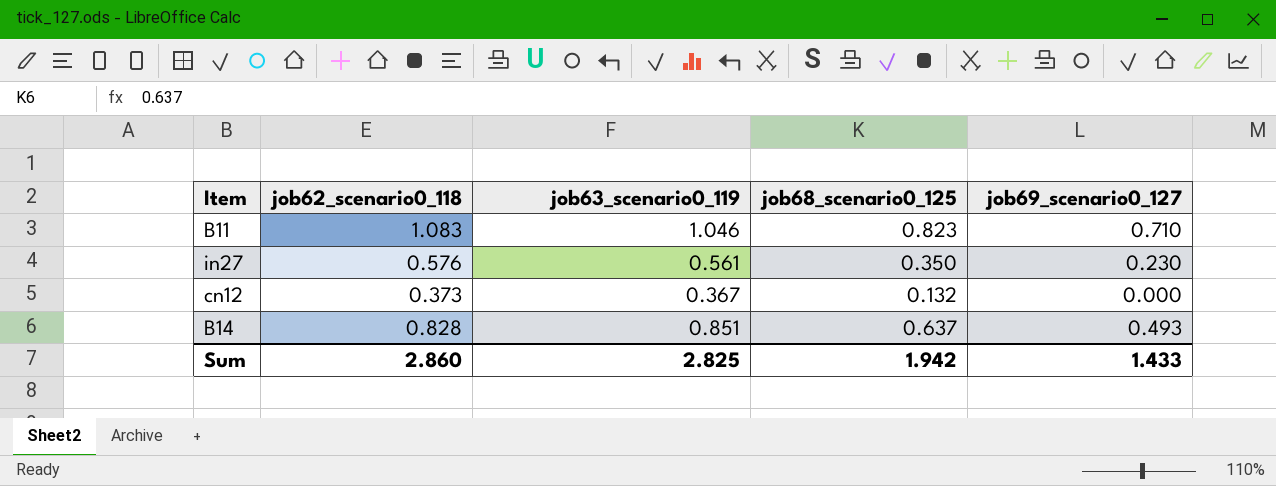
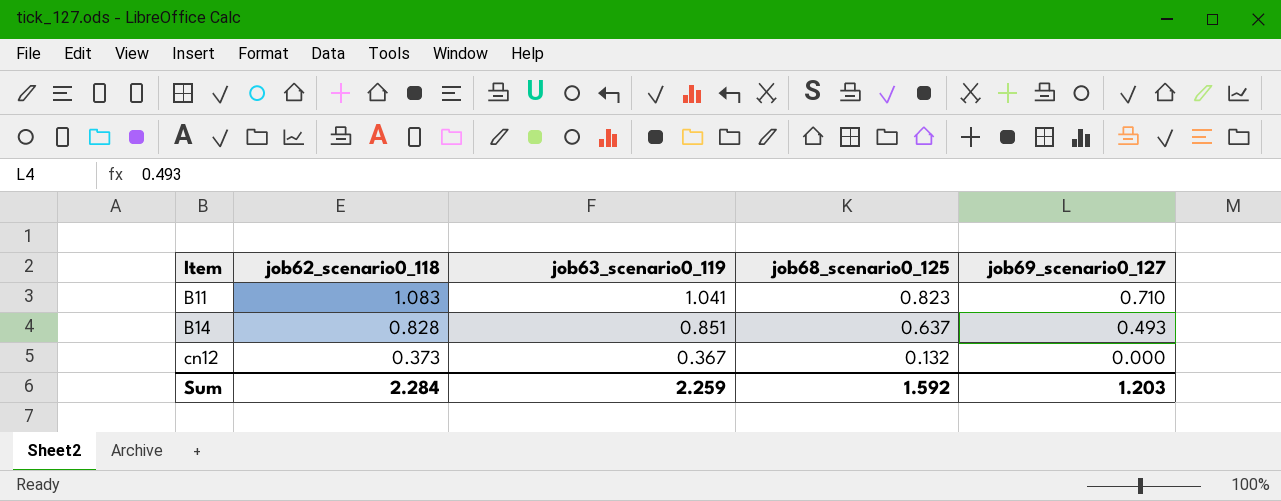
row order: none -> Item ascending
row in27: 0.576 | 0.561 | 0.350 | 0.230 -> none
B11 | job63_scenario0_119: 1.046 -> 1.041
Sum | job62_scenario0_118: 2.860 -> 2.284
Sum | job63_scenario0_119: 2.825 -> 2.259
Sum | job68_scenario0_125: 1.942 -> 1.592
Sum | job69_scenario0_127: 1.433 -> 1.203

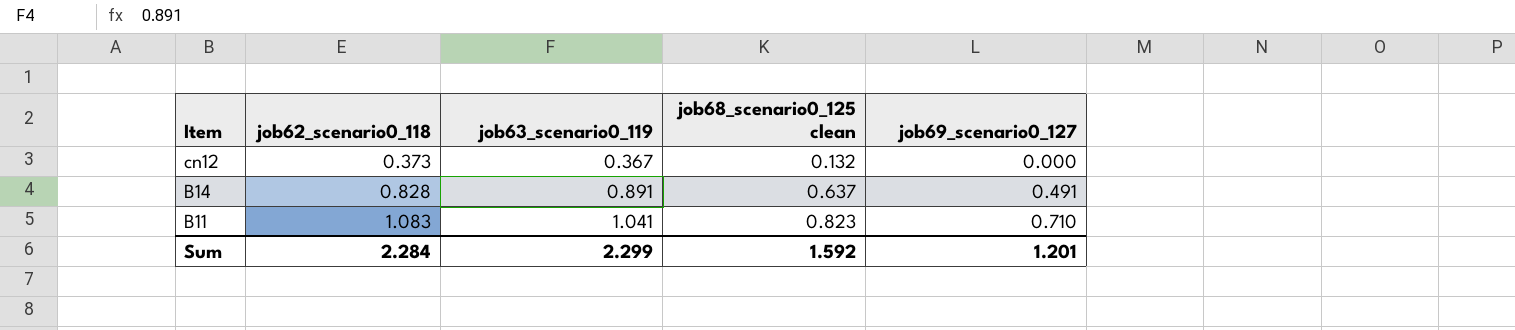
row order: Item ascending -> Item descending
column name: job68_scenario0_125 -> job68_scenario0_125 clean
B14 | job63_scenario0_119: 0.851 -> 0.891
B14 | job69_scenario0_127: 0.493 -> 0.491
Sum | job63_scenario0_119: 2.259 -> 2.299
Sum | job69_scenario0_127: 1.203 -> 1.201

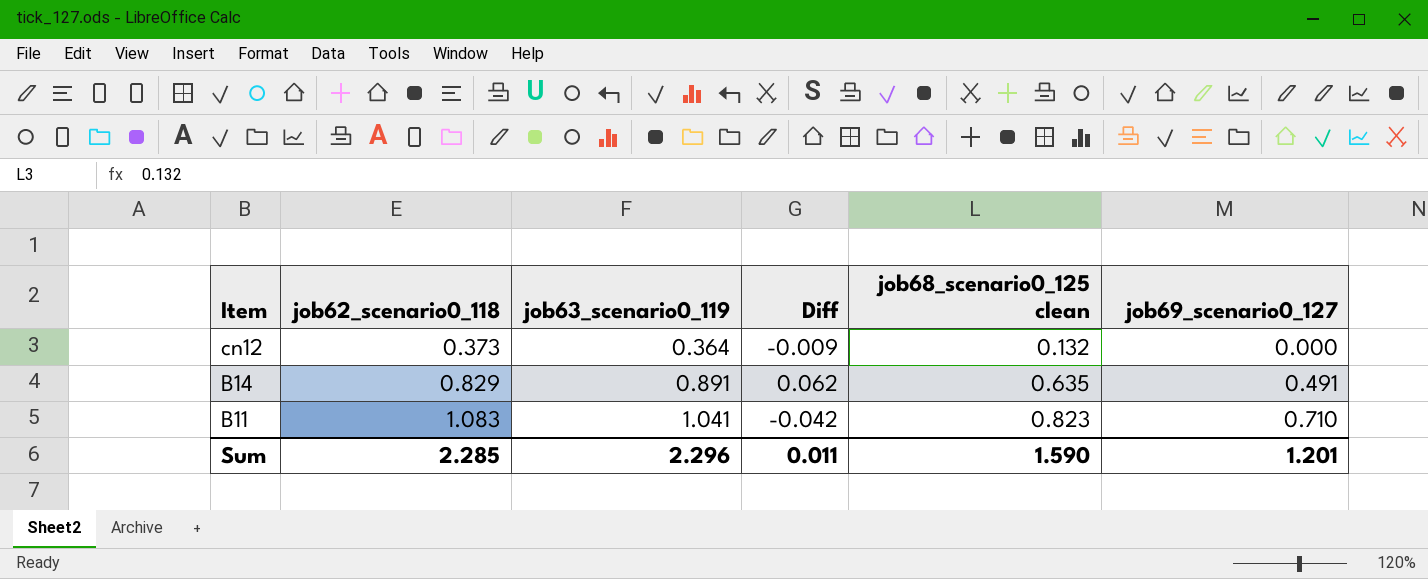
column Diff | formula: none -> [job63_scenario0_119] - [job62_scenario0_118]
cn12 | job63_scenario0_119: 0.367 -> 0.364
B14 | job62_scenario0_118: 0.828 -> 0.829
B14 | job68_scenario0_125 clean: 0.637 -> 0.635
Sum | job62_scenario0_118: 2.284 -> 2.285
Sum | job63_scenario0_119: 2.299 -> 2.296
Sum | job68_scenario0_125 clean: 1.592 -> 1.590

